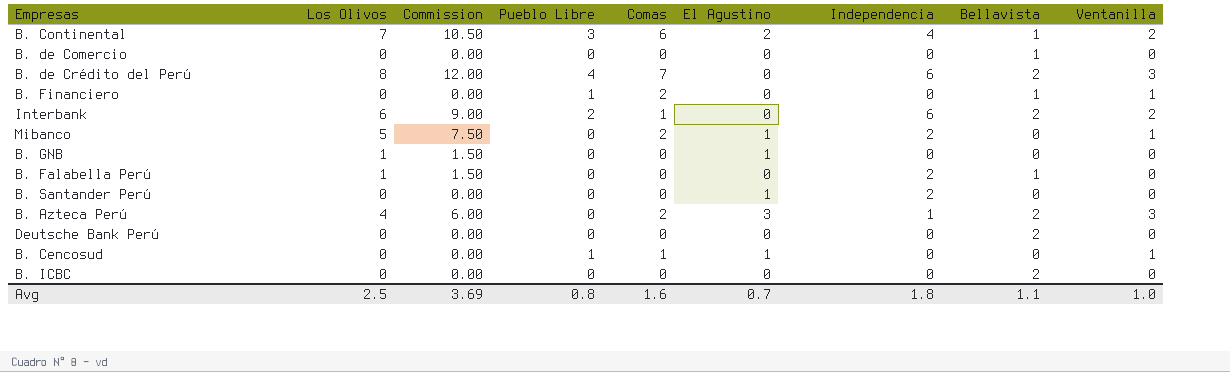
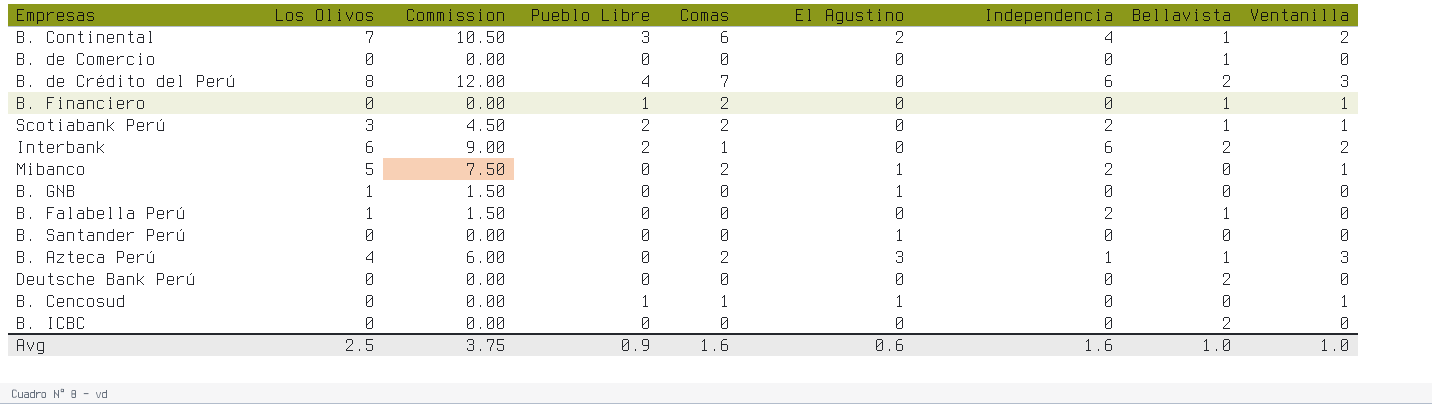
row Scotiabank Perú: none -> 3 | 4.50 | 2 | 2 | 0 | 2 | 1 | 1
B. Santander Perú | Independencia: 2 -> 0
B. Azteca Perú | Bellavista: 2 -> 1
Avg | Commission: 3.69 -> 3.75
Avg | Pueblo Libre: 0.8 -> 0.9
Avg | El Agustino: 0.7 -> 0.6
Avg | Independencia: 1.8 -> 1.6
Avg | Bellavista: 1.1 -> 1.0

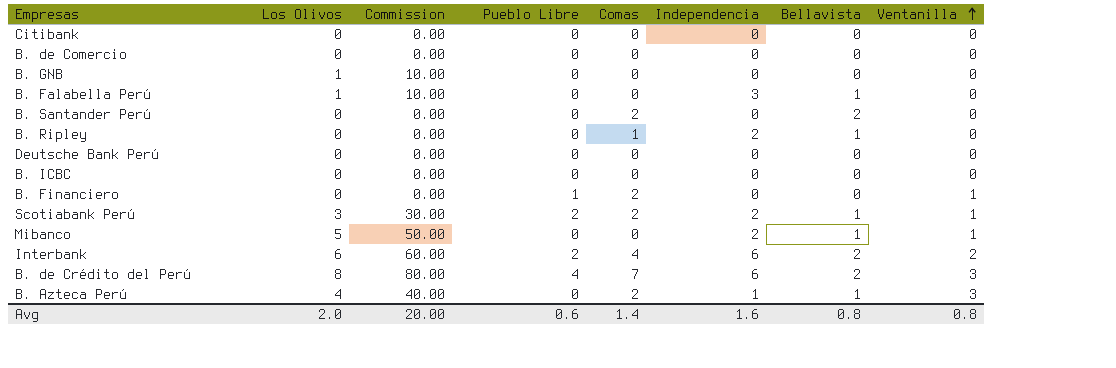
row order: none -> Ventanilla ascending
column El Agustino | position: 6 -> none
column Commission | formula: [Los Olivos] * 1.5 -> [Los Olivos] * 10
row B. Continental: 7 | 10.50 | 3 | 6 | 2 | 4 | 1 | 2 -> none
row B. Cencosud: 0 | 0.00 | 1 | 1 | 1 | 0 | 0 | 1 -> none
row Citibank: none -> 0 | 0.00 | 0 | 0 | 0 | 0 | 0
B. de Comercio | Bellavista: 1 -> 0
B. Falabella Perú | Independencia: 2 -> 3
B. Santander Perú | Comas: 0 -> 2
B. Santander Perú | Bellavista: 0 -> 2
row B. Ripley: none -> 0 | 0.00 | 0 | 1 | 2 | 1 | 0
Deutsche Bank Perú | Bellavista: 2 -> 0
B. ICBC | Bellavista: 2 -> 0
B. Financiero | Bellavista: 1 -> 0
Mibanco | Comas: 2 -> 0
Mibanco | Bellavista: 0 -> 1
Interbank | Comas: 1 -> 4
Avg | Los Olivos: 2.5 -> 2.0
Avg | Commission: 3.75 -> 20.00
Avg | Pueblo Libre: 0.9 -> 0.6
Avg | Comas: 1.6 -> 1.4
Avg | Bellavista: 1.0 -> 0.8
Avg | Ventanilla: 1.0 -> 0.8

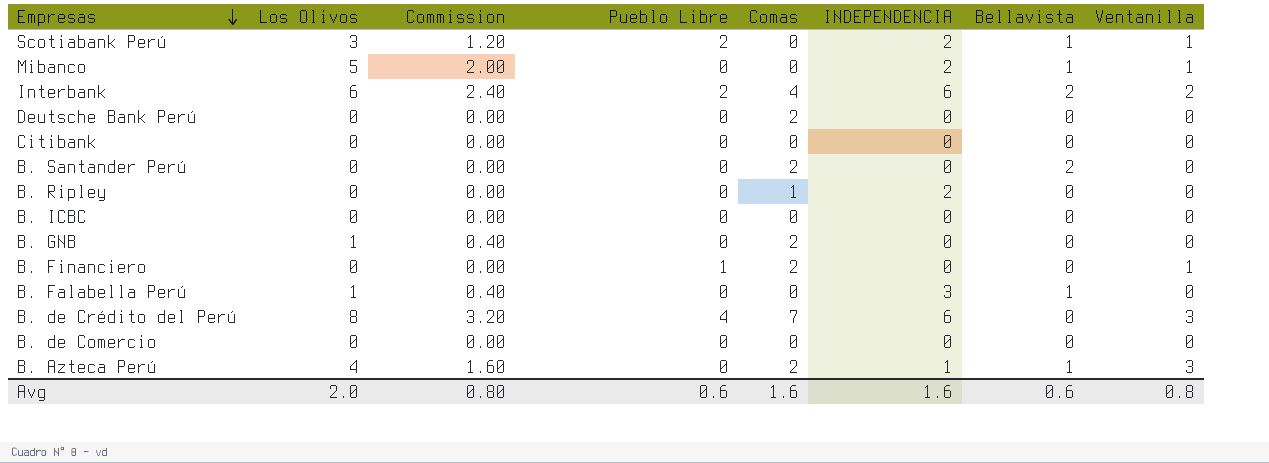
row order: Ventanilla ascending -> Empresas descending
column Commission | formula: [Los Olivos] * 10 -> [Los Olivos] * 0.4
column name: Independencia -> INDEPENDENCIA
Scotiabank Perú | Comas: 2 -> 0
Deutsche Bank Perú | Comas: 0 -> 2
B. Ripley | Bellavista: 1 -> 0
B. GNB | Comas: 0 -> 2
B. de Crédito del Perú | Bellavista: 2 -> 0
Avg | Commission: 20.00 -> 0.80
Avg | Comas: 1.4 -> 1.6
Avg | Bellavista: 0.8 -> 0.6

